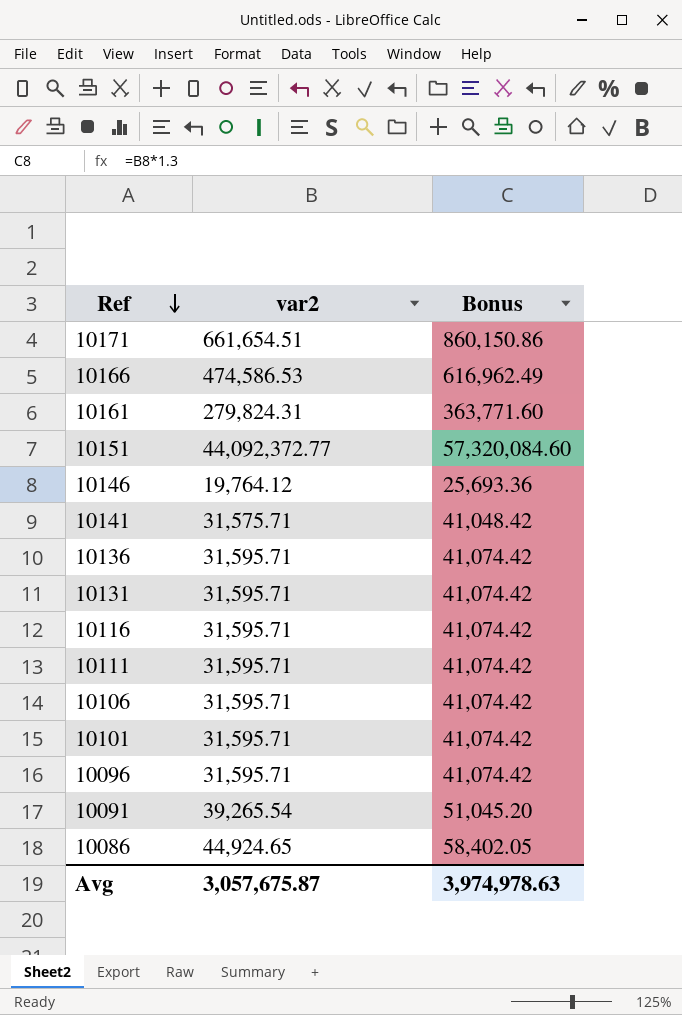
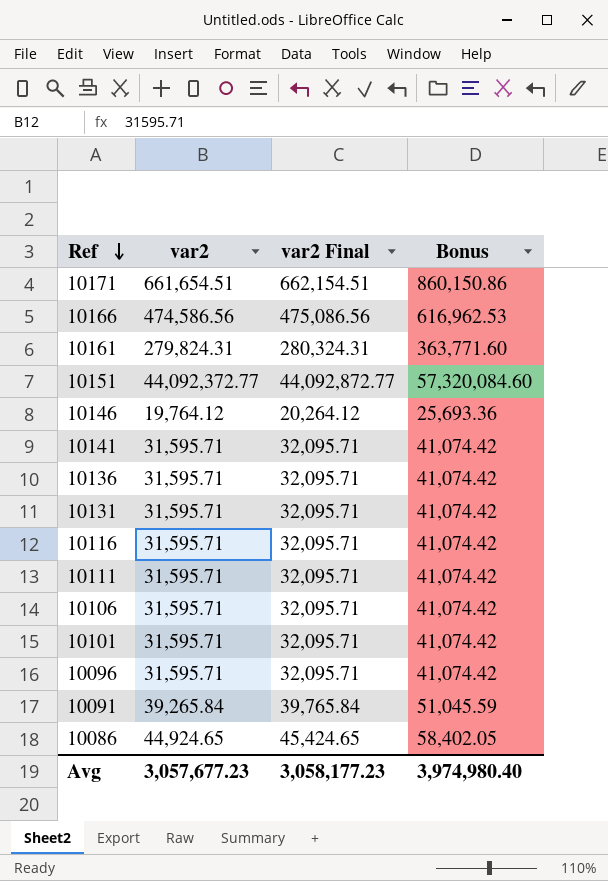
column var2 Final | formula: none -> [var2] + 500
10166 | var2: 474,586.53 -> 474,586.56
10166 | Bonus: 616,962.49 -> 616,962.53
10141 | var2: 31,575.71 -> 31,595.71
10141 | Bonus: 41,048.42 -> 41,074.42
10091 | var2: 39,265.54 -> 39,265.84
10091 | Bonus: 51,045.20 -> 51,045.59
Avg | var2: 3,057,675.87 -> 3,057,677.23
Avg | Bonus: 3,974,978.63 -> 3,974,980.40

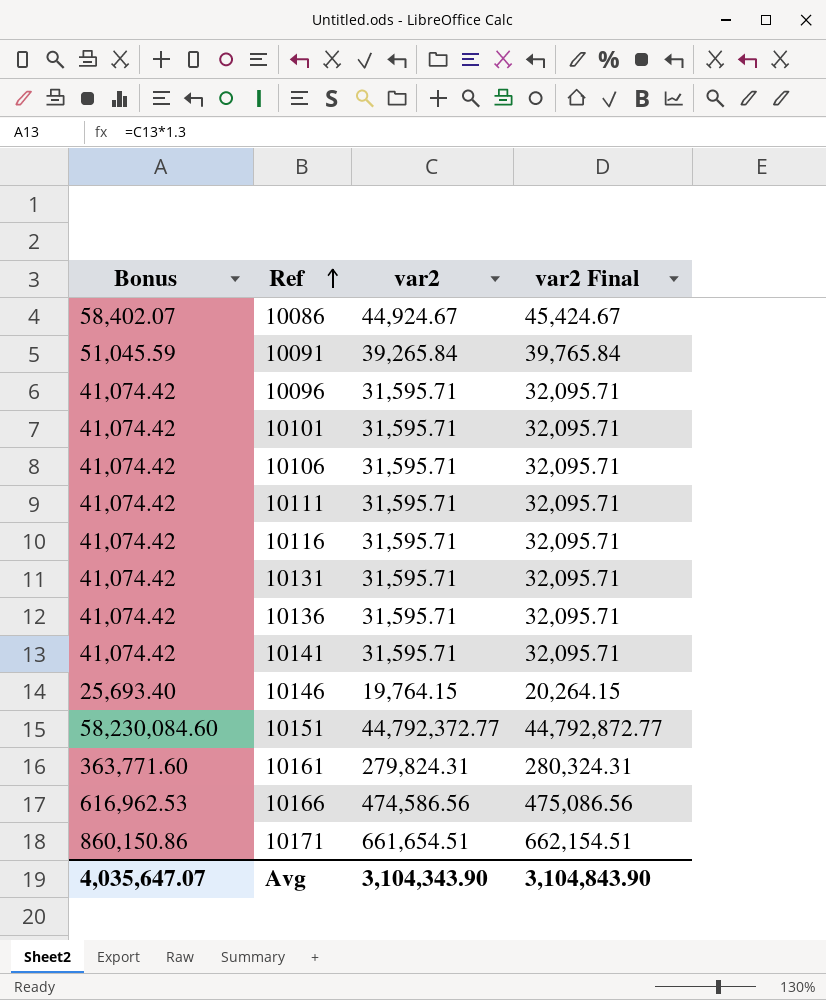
row order: Ref descending -> Ref ascending
column Bonus | position: 4 -> 1
10086 | Bonus: 58,402.05 -> 58,402.07
10086 | var2: 44,924.65 -> 44,924.67
10086 | var2 Final: 45,424.65 -> 45,424.67
10146 | Bonus: 25,693.36 -> 25,693.40
10146 | var2: 19,764.12 -> 19,764.15
10146 | var2 Final: 20,264.12 -> 20,264.15
10151 | Bonus: 57,320,084.60 -> 58,230,084.60
10151 | var2: 44,092,372.77 -> 44,792,372.77
10151 | var2 Final: 44,092,872.77 -> 44,792,872.77
Avg | Bonus: 3,974,980.40 -> 4,035,647.07
Avg | var2: 3,057,677.23 -> 3,104,343.90
Avg | var2 Final: 3,058,177.23 -> 3,104,843.90

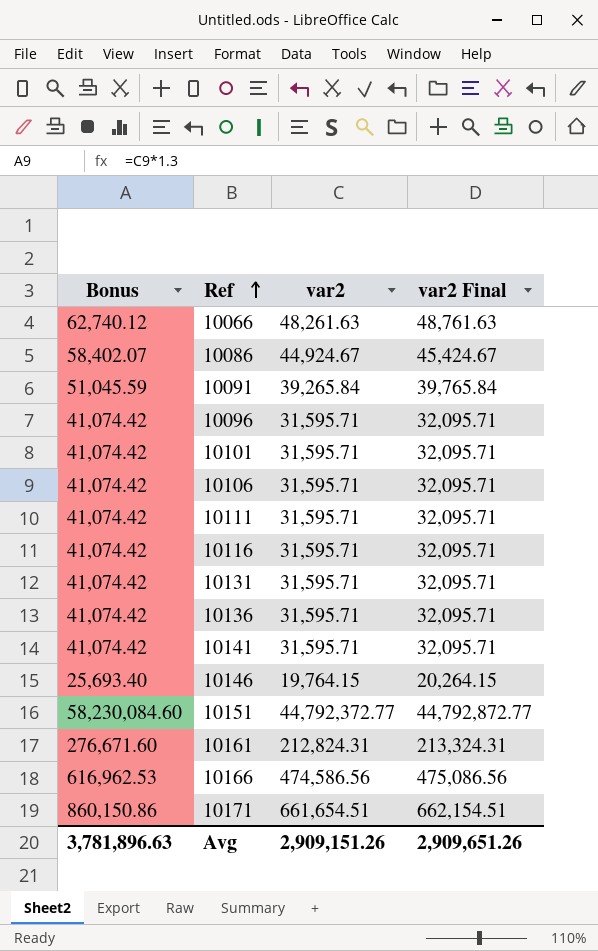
row 10066: none -> 62,740.12 | 48,261.63 | 48,761.63
10161 | Bonus: 363,771.60 -> 276,671.60
10161 | var2: 279,824.31 -> 212,824.31
10161 | var2 Final: 280,324.31 -> 213,324.31
Avg | Bonus: 4,035,647.07 -> 3,781,896.63
Avg | var2: 3,104,343.90 -> 2,909,151.26
Avg | var2 Final: 3,104,843.90 -> 2,909,651.26

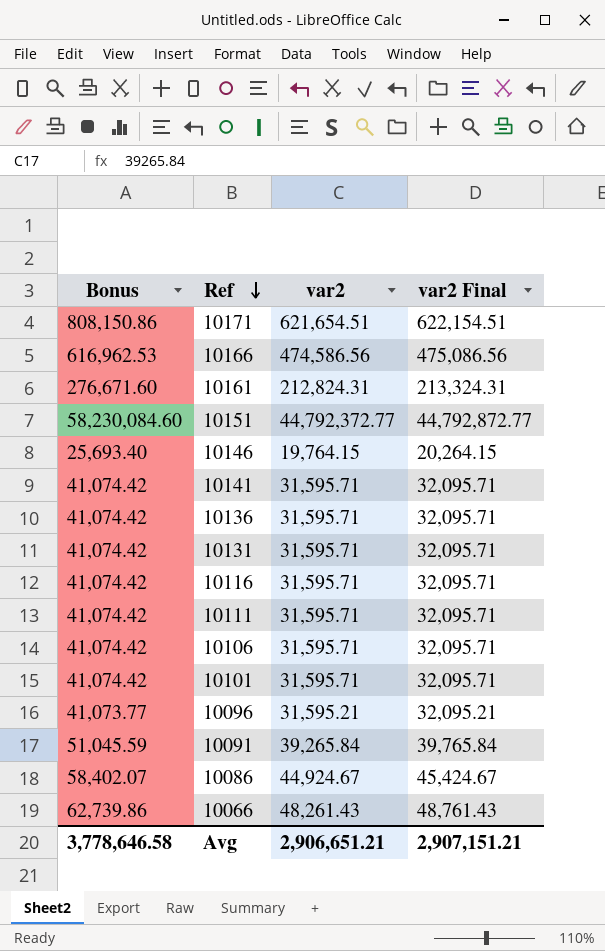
row order: Ref ascending -> Ref descending
10171 | Bonus: 860,150.86 -> 808,150.86
10171 | var2: 661,654.51 -> 621,654.51
10171 | var2 Final: 662,154.51 -> 622,154.51
10096 | Bonus: 41,074.42 -> 41,073.77
10096 | var2: 31,595.71 -> 31,595.21
10096 | var2 Final: 32,095.71 -> 32,095.21
10066 | Bonus: 62,740.12 -> 62,739.86
10066 | var2: 48,261.63 -> 48,261.43
10066 | var2 Final: 48,761.63 -> 48,761.43
Avg | Bonus: 3,781,896.63 -> 3,778,646.58
Avg | var2: 2,909,151.26 -> 2,906,651.21
Avg | var2 Final: 2,909,651.26 -> 2,907,151.21

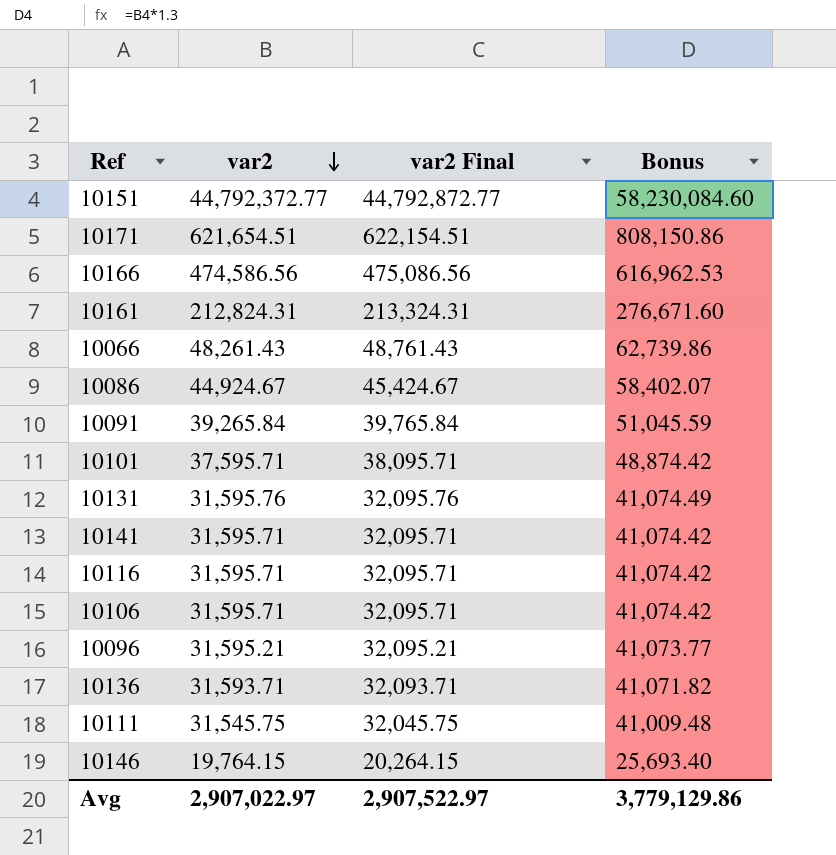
row order: Ref descending -> var2 descending
column Bonus | position: 1 -> 4
10101 | var2: 31,595.71 -> 37,595.71
10101 | var2 Final: 32,095.71 -> 38,095.71
10101 | Bonus: 41,074.42 -> 48,874.42
10131 | var2: 31,595.71 -> 31,595.76
10131 | var2 Final: 32,095.71 -> 32,095.76
10131 | Bonus: 41,074.42 -> 41,074.49
10136 | var2: 31,595.71 -> 31,593.71
10136 | var2 Final: 32,095.71 -> 32,093.71
10136 | Bonus: 41,074.42 -> 41,071.82
10111 | var2: 31,595.71 -> 31,545.75
10111 | var2 Final: 32,095.71 -> 32,045.75
10111 | Bonus: 41,074.42 -> 41,009.48
Avg | var2: 2,906,651.21 -> 2,907,022.97
Avg | var2 Final: 2,907,151.21 -> 2,907,522.97
Avg | Bonus: 3,778,646.58 -> 3,779,129.86

